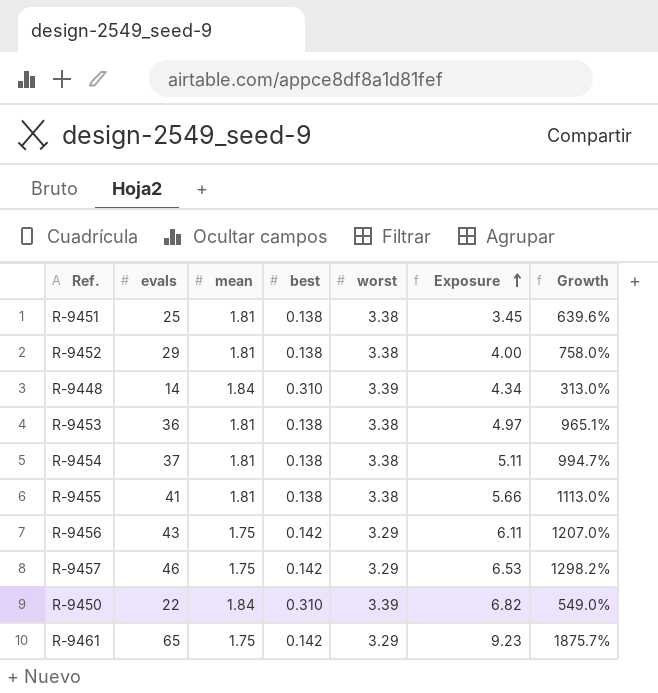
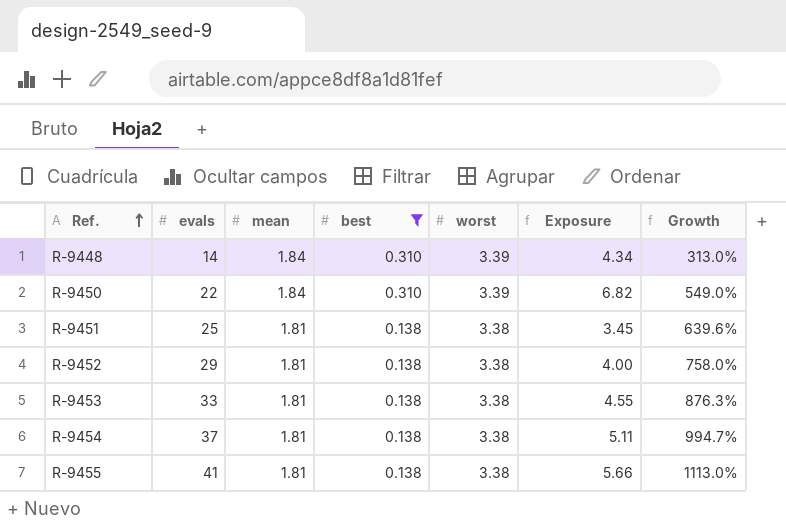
filter: none -> best != 0.142
row order: Exposure ascending -> Ref. ascending
R-9453 | evals: 36 -> 33
R-9453 | Exposure: 4.97 -> 4.55
R-9453 | Growth: 965.1% -> 876.3%

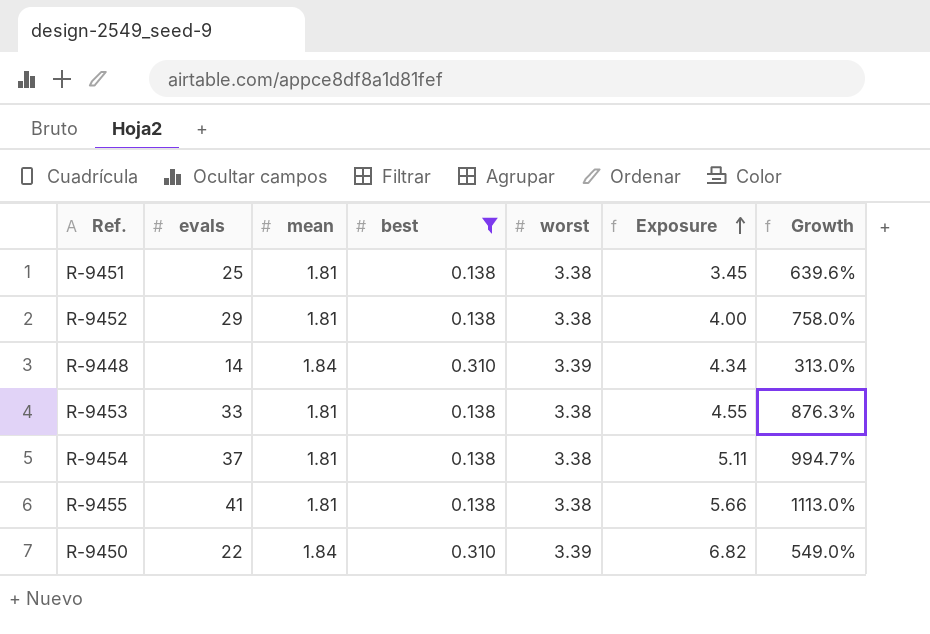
row order: Ref. ascending -> Exposure ascending

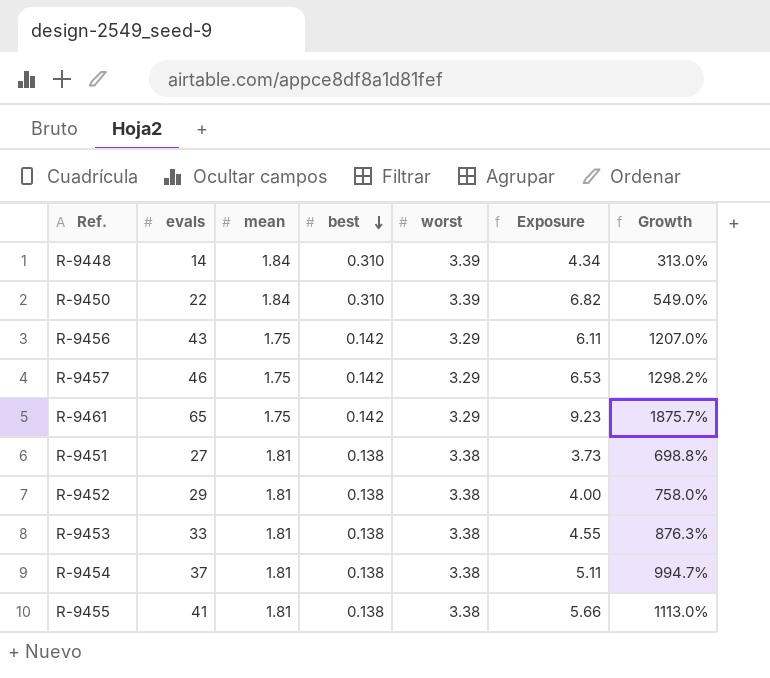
filter: best != 0.142 -> none
row order: Exposure ascending -> best descending
R-9451 | evals: 25 -> 27
R-9451 | Exposure: 3.45 -> 3.73
R-9451 | Growth: 639.6% -> 698.8%

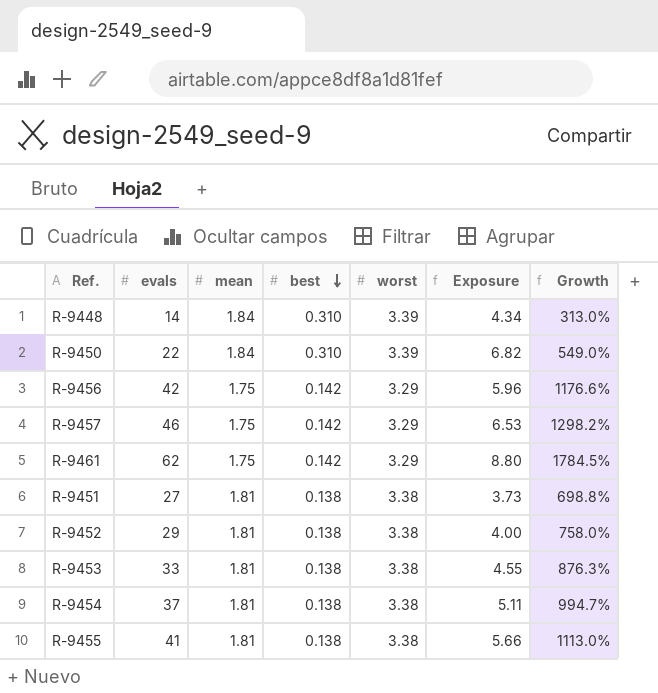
R-9456 | evals: 43 -> 42
R-9456 | Exposure: 6.11 -> 5.96
R-9456 | Growth: 1207.0% -> 1176.6%
R-9461 | evals: 65 -> 62
R-9461 | Exposure: 9.23 -> 8.80
R-9461 | Growth: 1875.7% -> 1784.5%

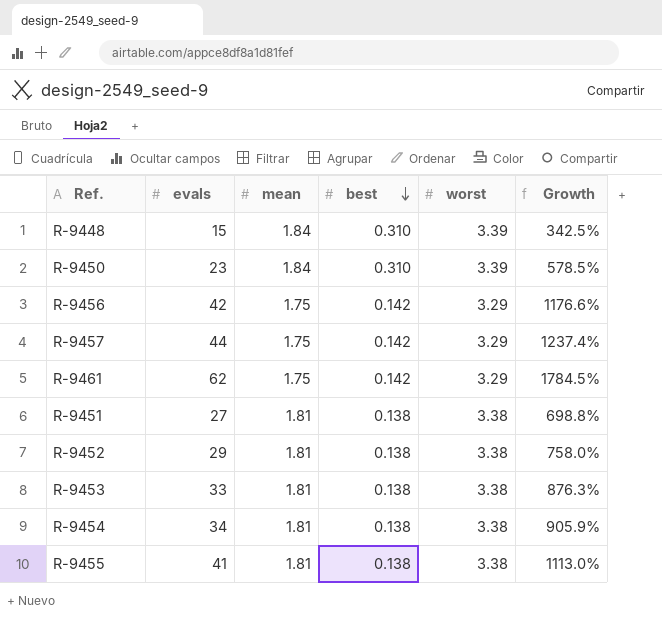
column Exposure | formula: [evals] * [best] -> none
R-9448 | evals: 14 -> 15
R-9448 | Growth: 313.0% -> 342.5%
R-9450 | evals: 22 -> 23
R-9450 | Growth: 549.0% -> 578.5%
R-9457 | evals: 46 -> 44
R-9457 | Growth: 1298.2% -> 1237.4%
R-9454 | evals: 37 -> 34
R-9454 | Growth: 994.7% -> 905.9%

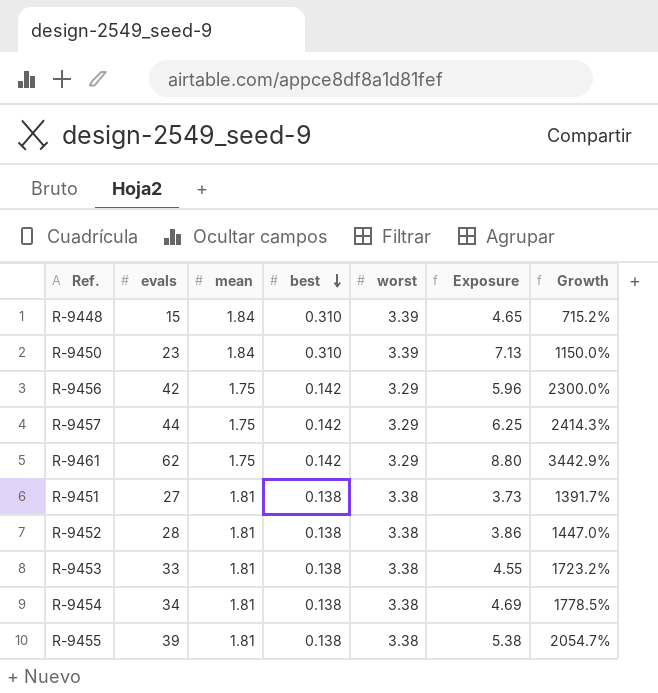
column Exposure | formula: none -> [evals] * [best]
column Growth | formula: ([evals] - [worst]) / [worst] -> ([evals] - [mean]) / [mean]
R-9452 | evals: 29 -> 28
R-9455 | evals: 41 -> 39

